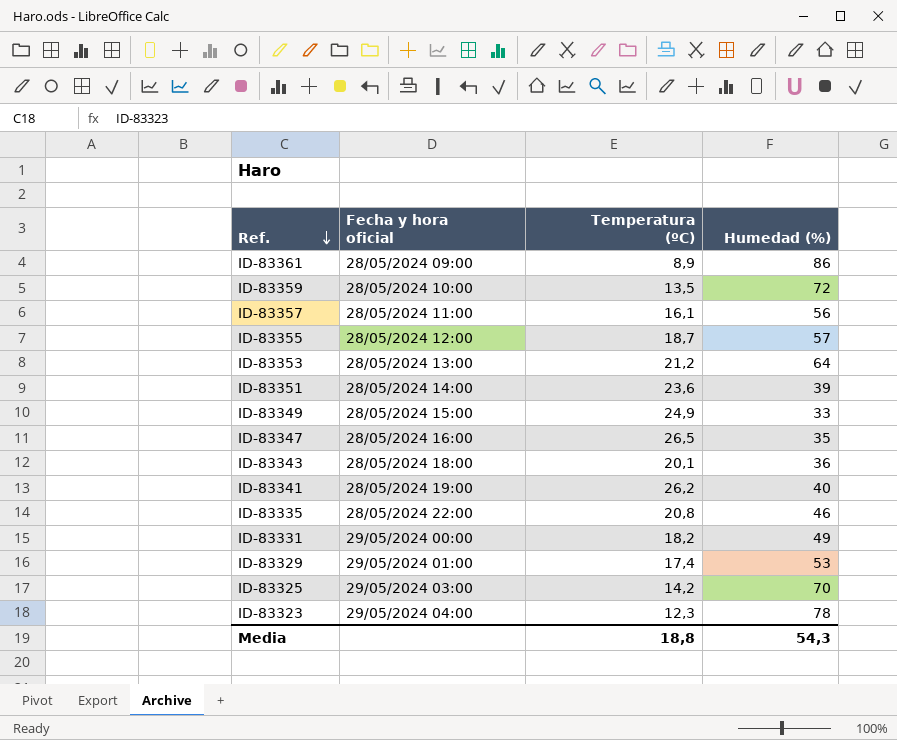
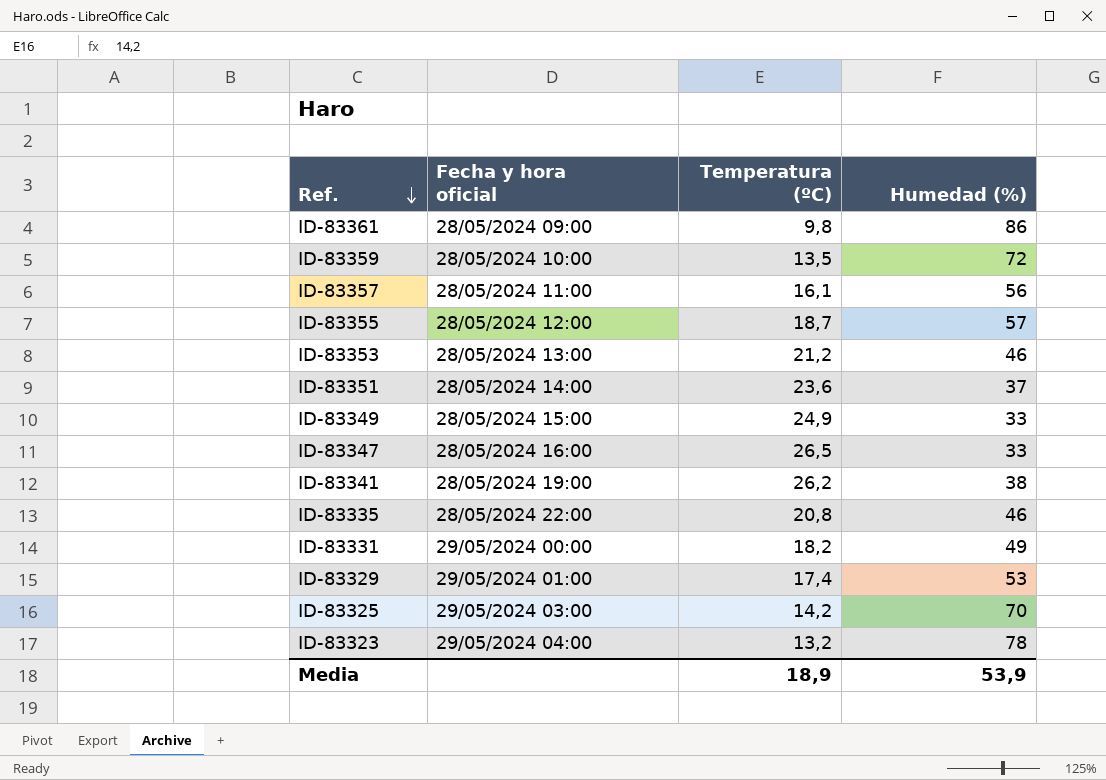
row ID-83343: 28/05/2024 18:00 | 20,1 | 36 -> none
ID-83361 | Temperatura (ºC): 8,9 -> 9,8
ID-83353 | Humedad (%): 64 -> 46
ID-83351 | Humedad (%): 39 -> 37
ID-83347 | Humedad (%): 35 -> 33
ID-83341 | Humedad (%): 40 -> 38
ID-83323 | Temperatura (ºC): 12,3 -> 13,2
Media | Temperatura (ºC): 18,8 -> 18,9
Media | Humedad (%): 54,3 -> 53,9

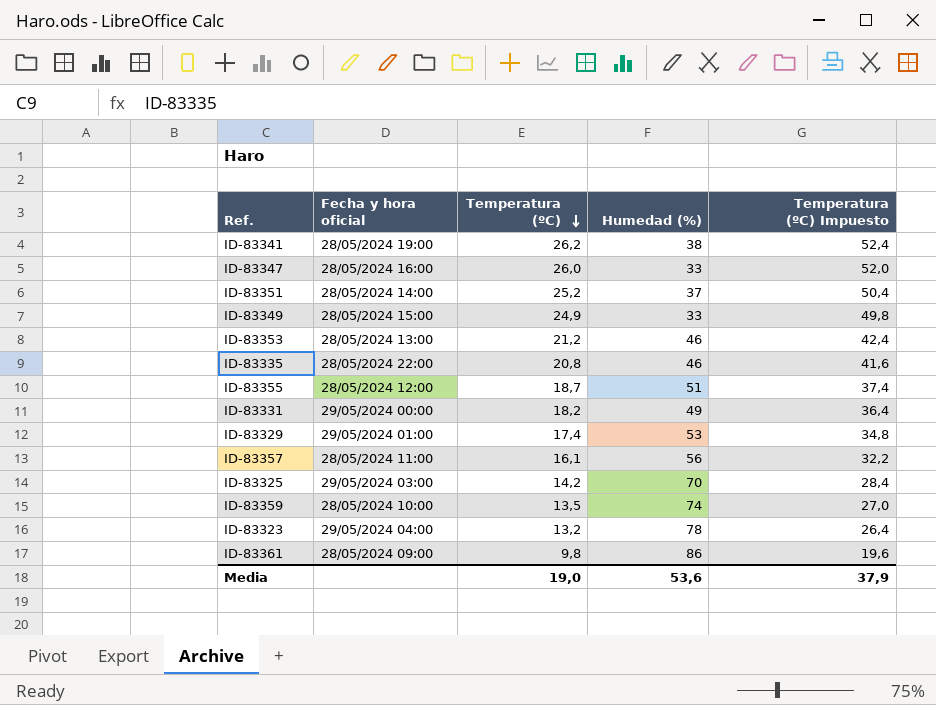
row order: Ref. descending -> Temperatura (ºC) descending
column Temperatura (ºC) Impuesto | formula: none -> [Temperatura (ºC)] * 2
ID-83347 | Temperatura (ºC): 26,5 -> 26,0
ID-83351 | Temperatura (ºC): 23,6 -> 25,2
ID-83355 | Humedad (%): 57 -> 51
ID-83359 | Humedad (%): 72 -> 74
Media | Temperatura (ºC): 18,9 -> 19,0
Media | Humedad (%): 53,9 -> 53,6

